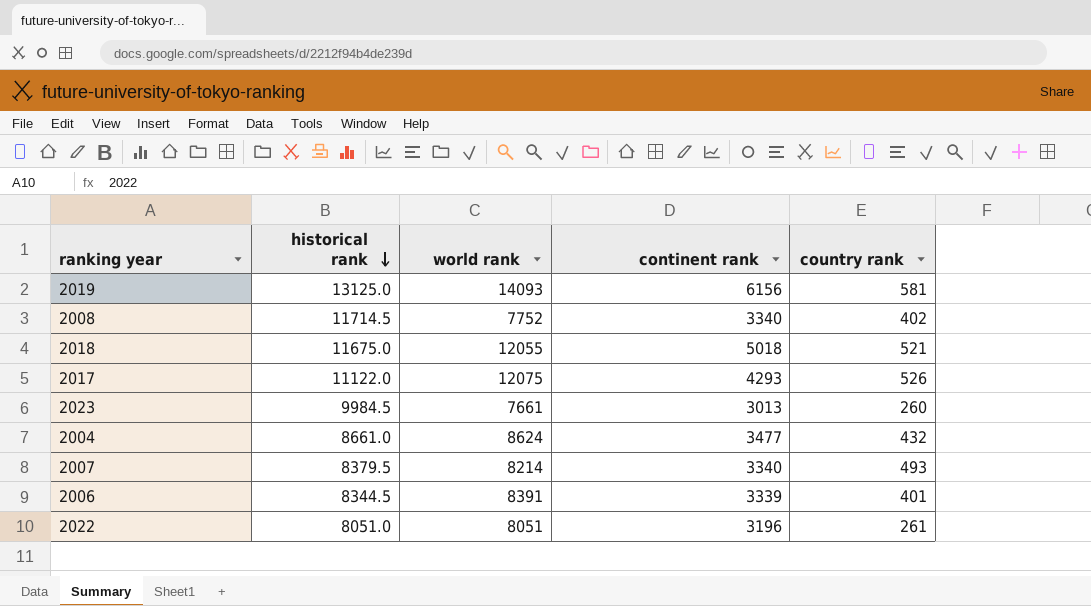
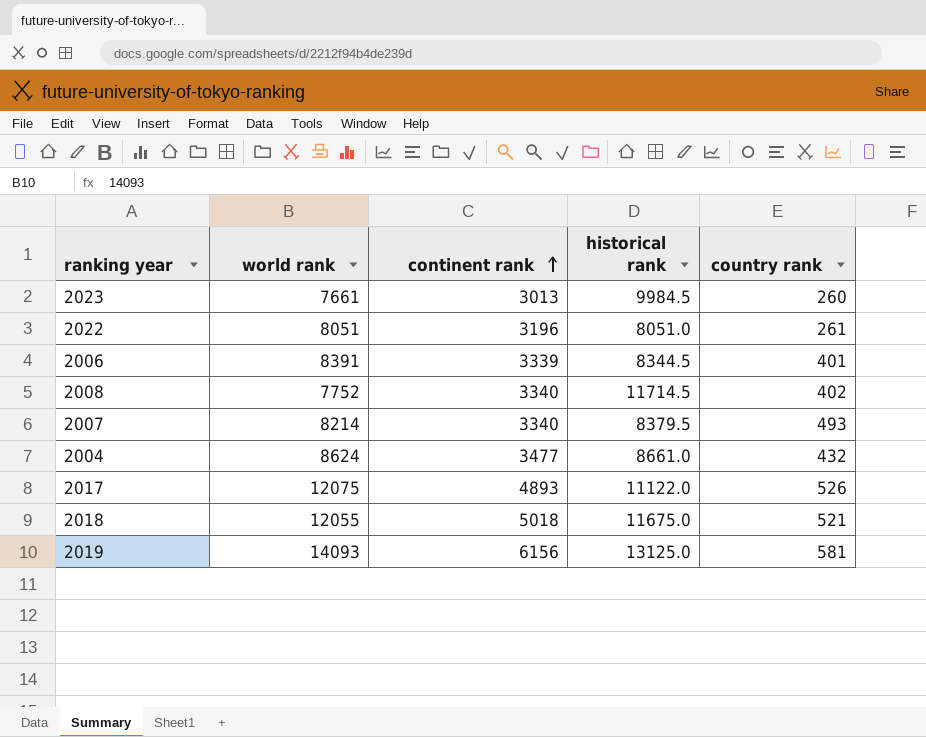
row order: historical rank descending -> continent rank ascending
column historical rank | position: 2 -> 4
2017 | continent rank: 4293 -> 4893

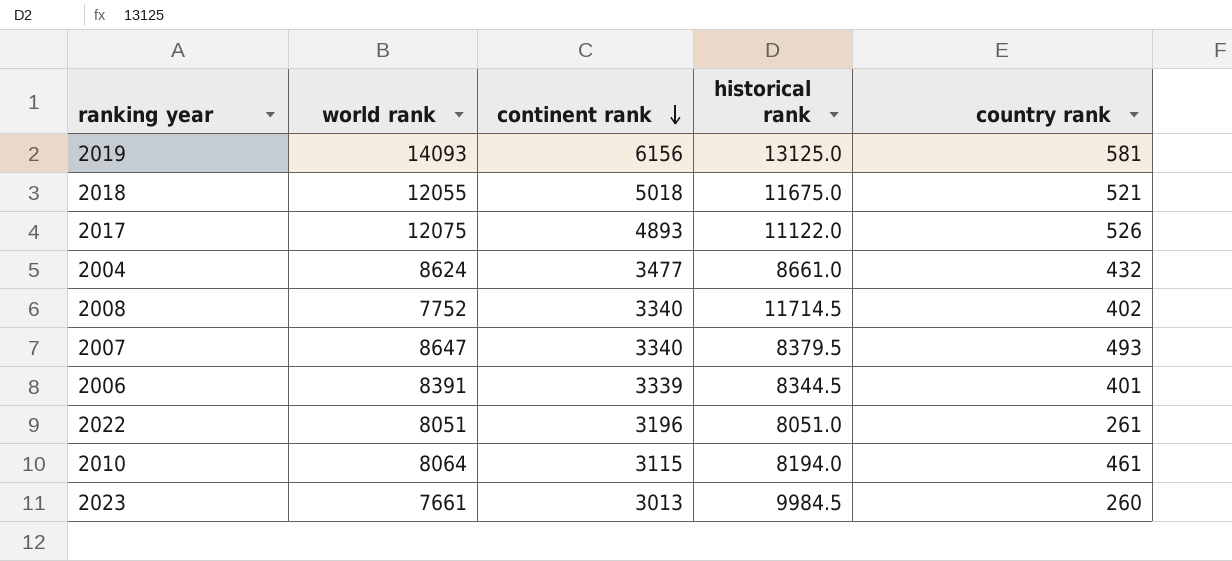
row order: continent rank ascending -> continent rank descending
2007 | world rank: 8214 -> 8647
row 2010: none -> 8064 | 3115 | 8194.0 | 461

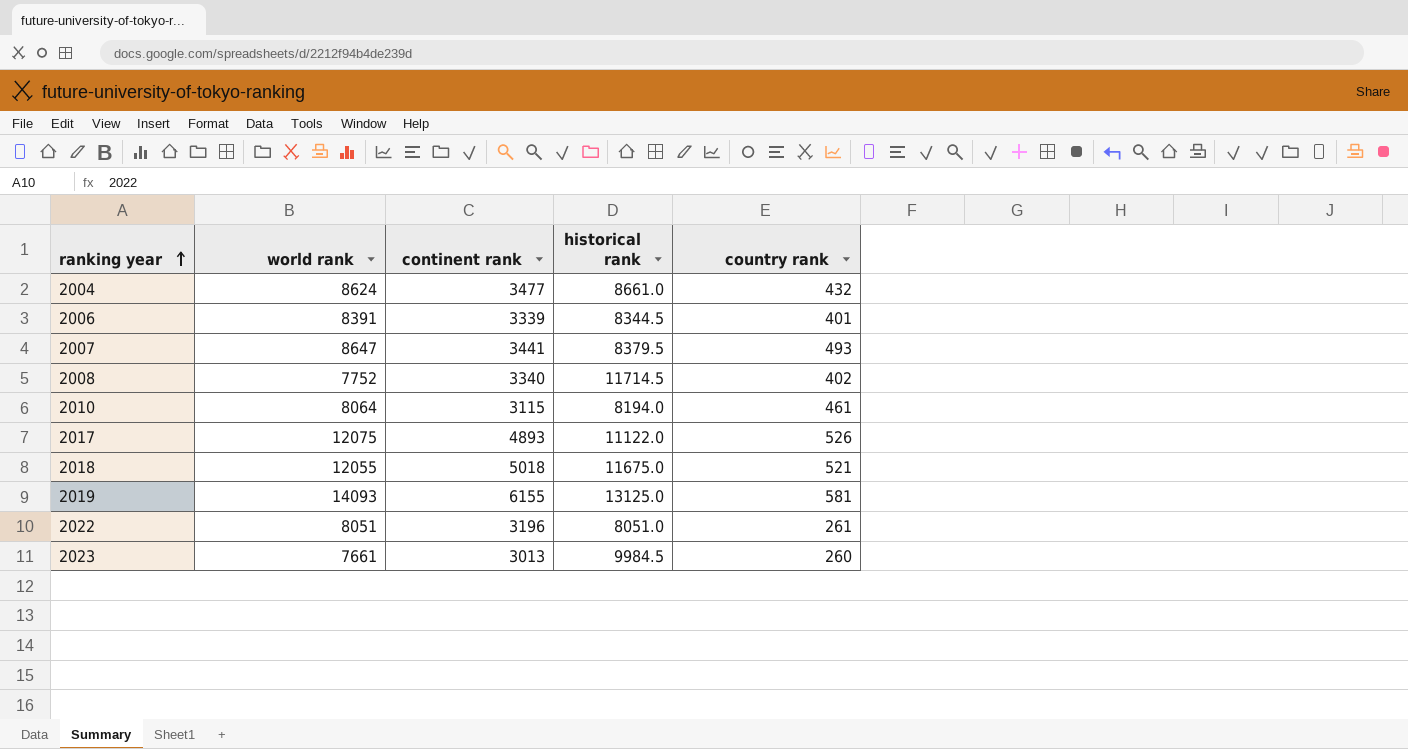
row order: continent rank descending -> ranking year ascending
2007 | continent rank: 3340 -> 3441
2019 | continent rank: 6156 -> 6155

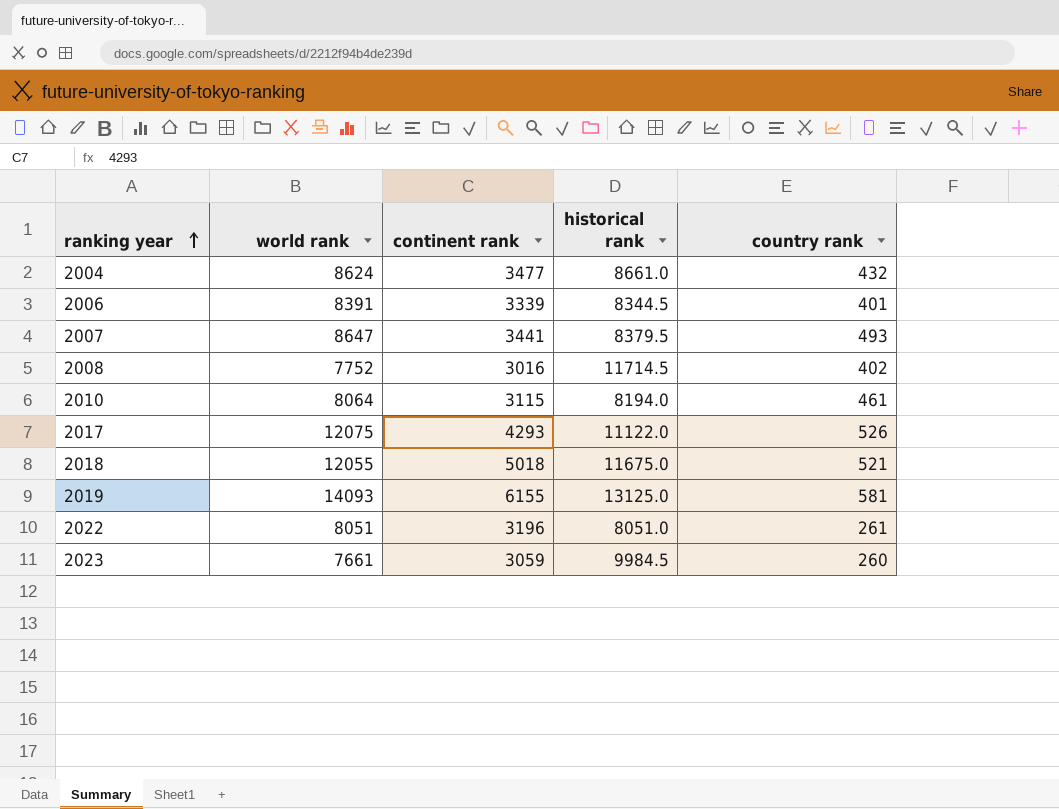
2008 | continent rank: 3340 -> 3016
2017 | continent rank: 4893 -> 4293
2023 | continent rank: 3013 -> 3059

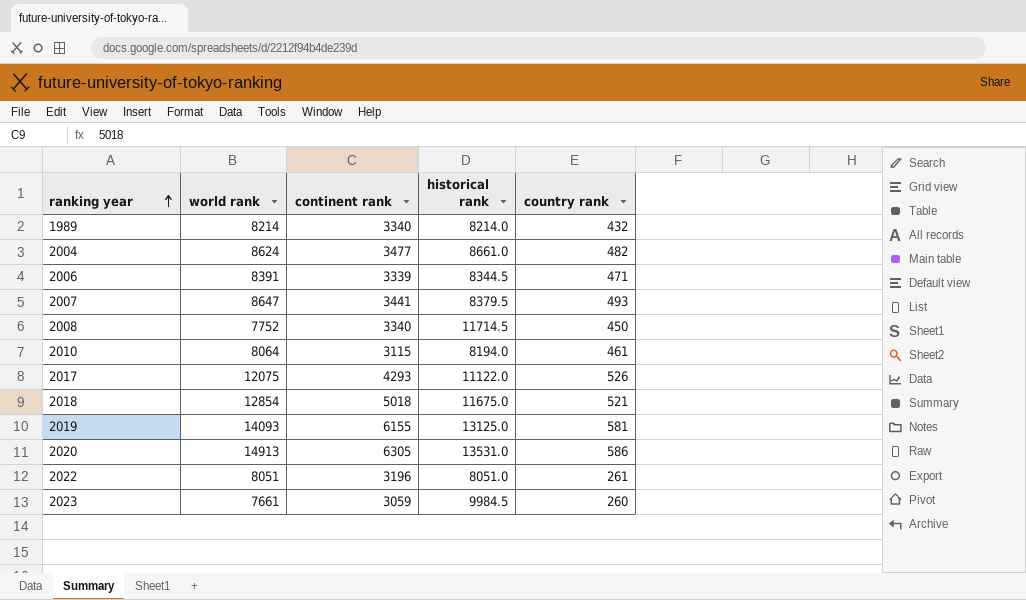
row 1989: none -> 8214 | 3340 | 8214.0 | 432
2004 | country rank: 432 -> 482
2006 | country rank: 401 -> 471
2008 | continent rank: 3016 -> 3340
2008 | country rank: 402 -> 450
2018 | world rank: 12055 -> 12854
row 2020: none -> 14913 | 6305 | 13531.0 | 586

